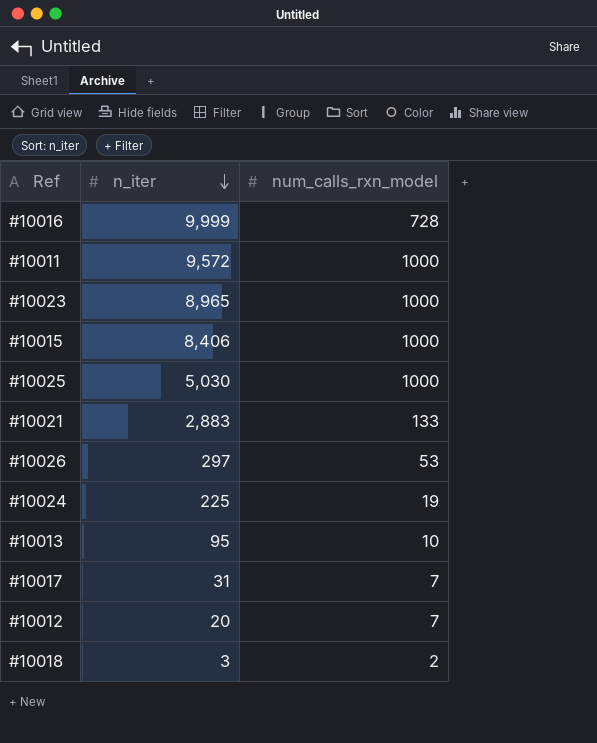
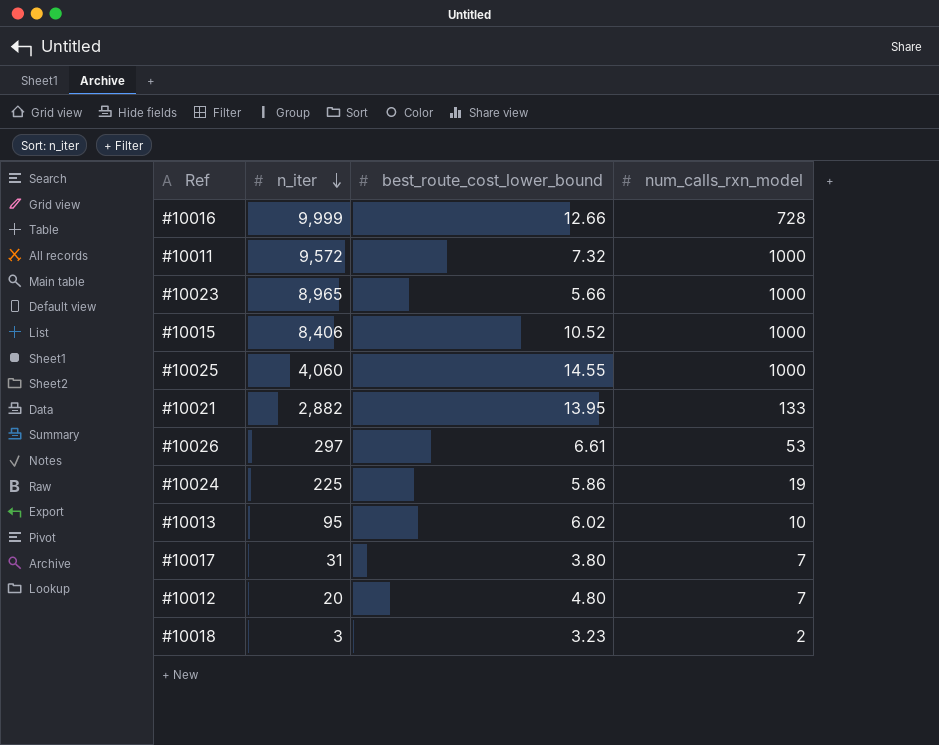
column best_route_cost_lower_bound | position: none -> 3
#10025 | n_iter: 5,030 -> 4,060
#10021 | n_iter: 2,883 -> 2,882

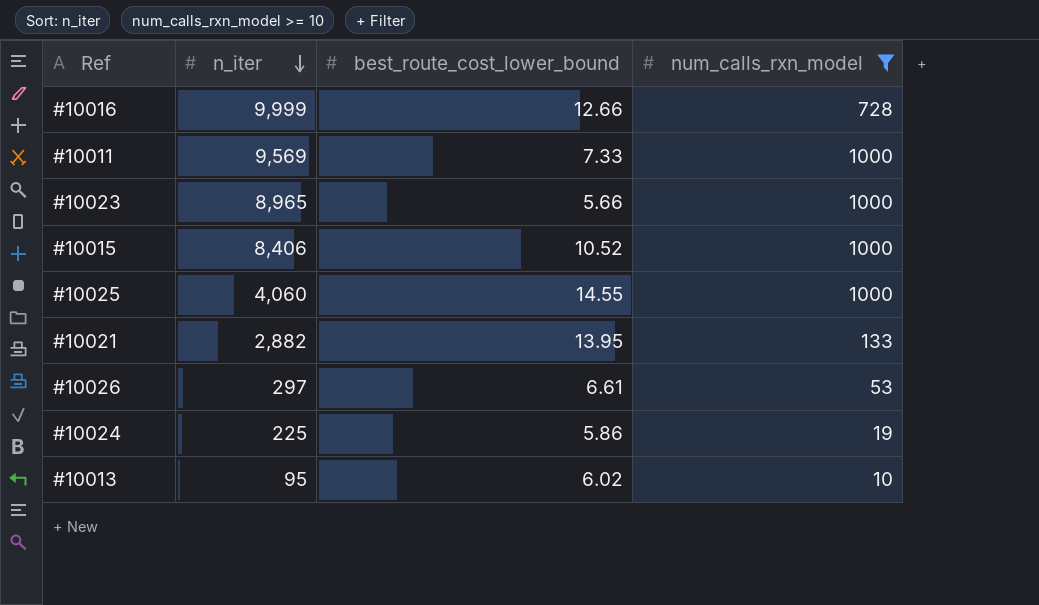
filter: none -> num_calls_rxn_model >= 10
#10011 | n_iter: 9,572 -> 9,569
#10011 | best_route_cost_lower_bound: 7.32 -> 7.33

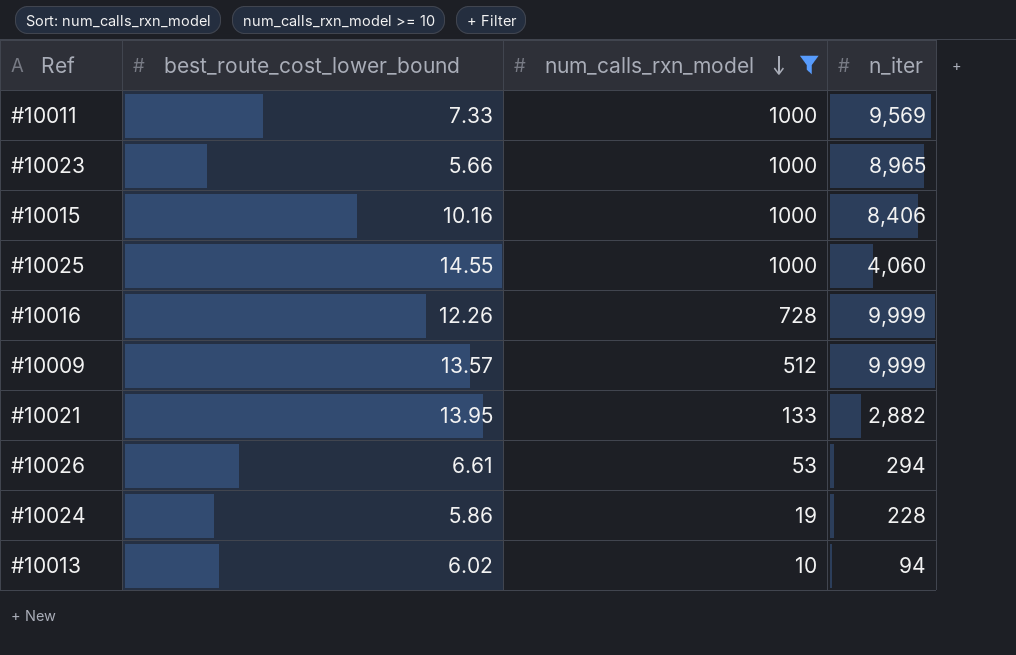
row order: n_iter descending -> num_calls_rxn_model descending
column n_iter | position: 2 -> 4
#10015 | best_route_cost_lower_bound: 10.52 -> 10.16
#10016 | best_route_cost_lower_bound: 12.66 -> 12.26
row #10009: none -> 13.57 | 512 | 9,999
#10026 | n_iter: 297 -> 294
#10024 | n_iter: 225 -> 228
#10013 | n_iter: 95 -> 94

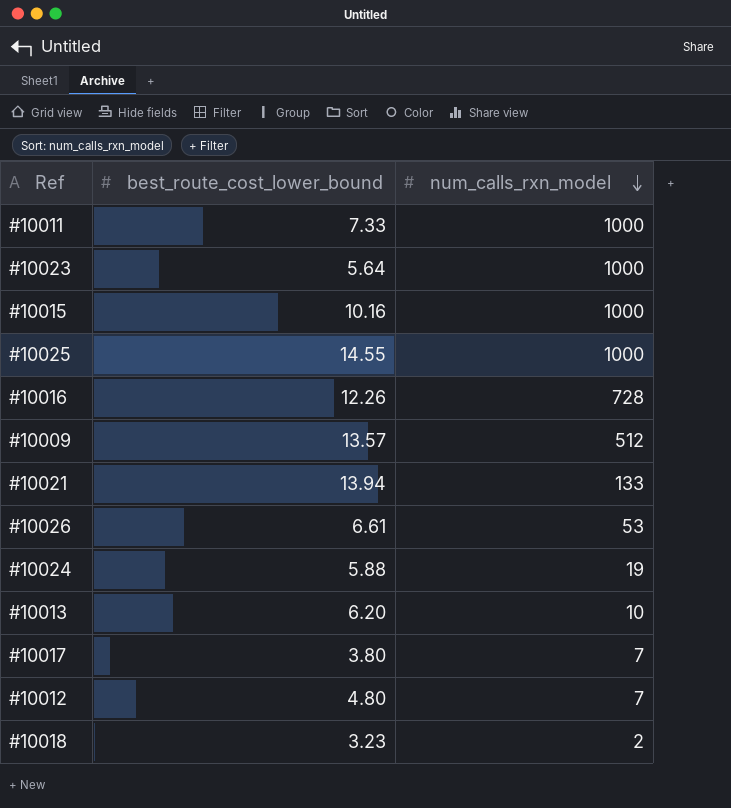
filter: num_calls_rxn_model >= 10 -> none
column n_iter | position: 4 -> none
#10023 | best_route_cost_lower_bound: 5.66 -> 5.64
#10021 | best_route_cost_lower_bound: 13.95 -> 13.94
#10024 | best_route_cost_lower_bound: 5.86 -> 5.88
#10013 | best_route_cost_lower_bound: 6.02 -> 6.20

